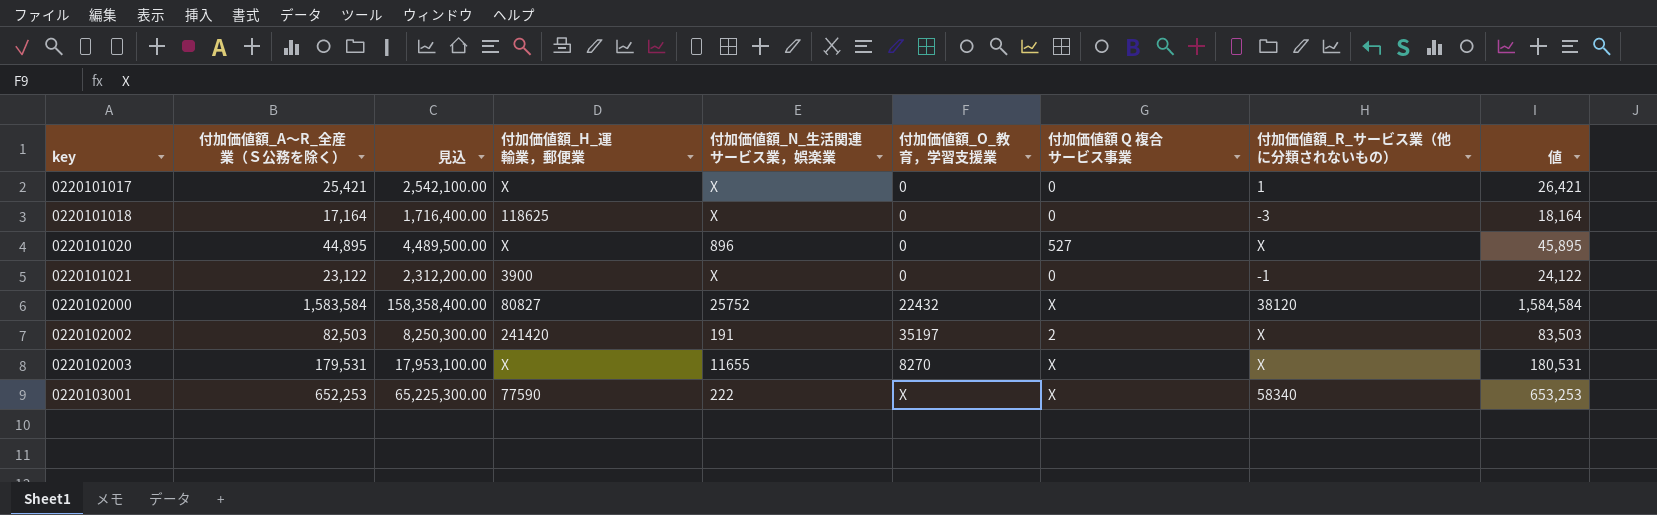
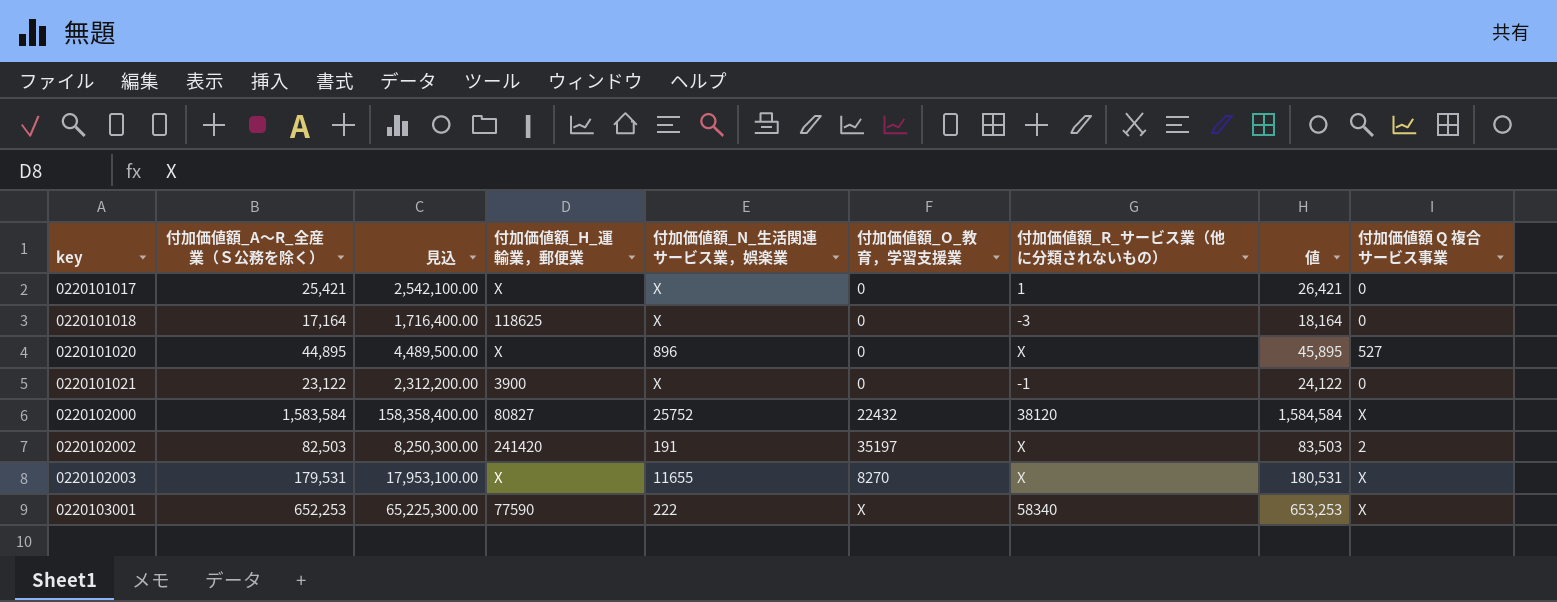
column 付加価値額 Q 複合サービス事業 | position: 7 -> 9

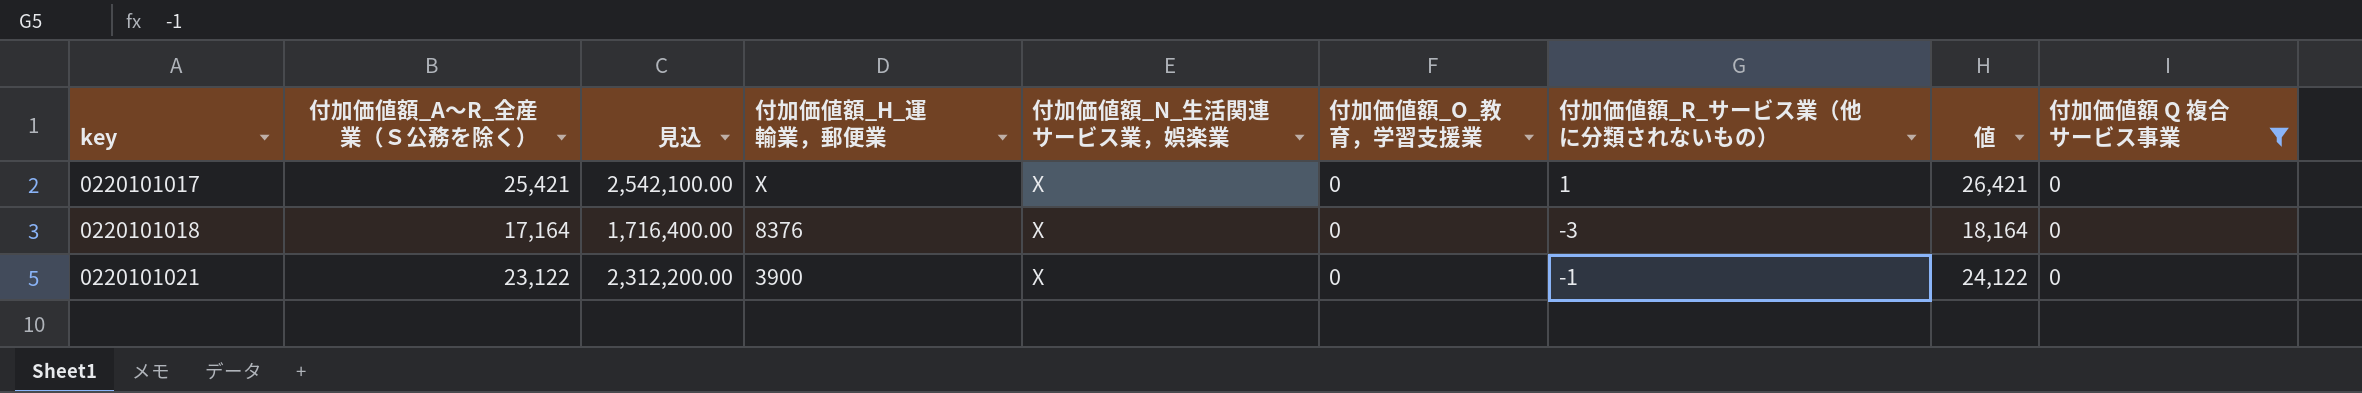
filter: none -> 付加価値額 Q 複合サービス事業 = 0
0220101018 | 付加価値額_H_運輸業，郵便業: 118625 -> 8376

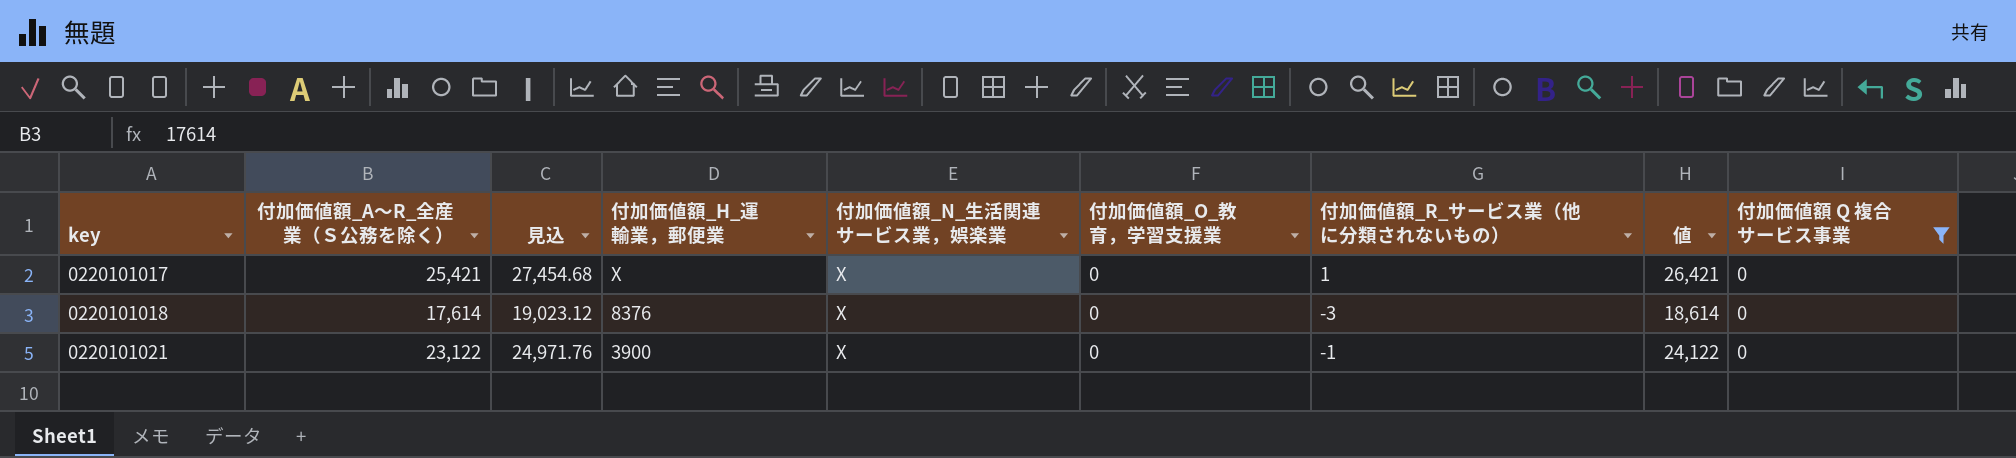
column 見込 | formula: [付加価値額_A～R_全産業（Ｓ公務を除く）] * 100 -> [付加価値額_A～R_全産業（Ｓ公務を除く）] * 1.08
0220101018 | 付加価値額_A～R_全産業（Ｓ公務を除く）: 17,164 -> 17,614
0220101018 | 値: 18,164 -> 18,614

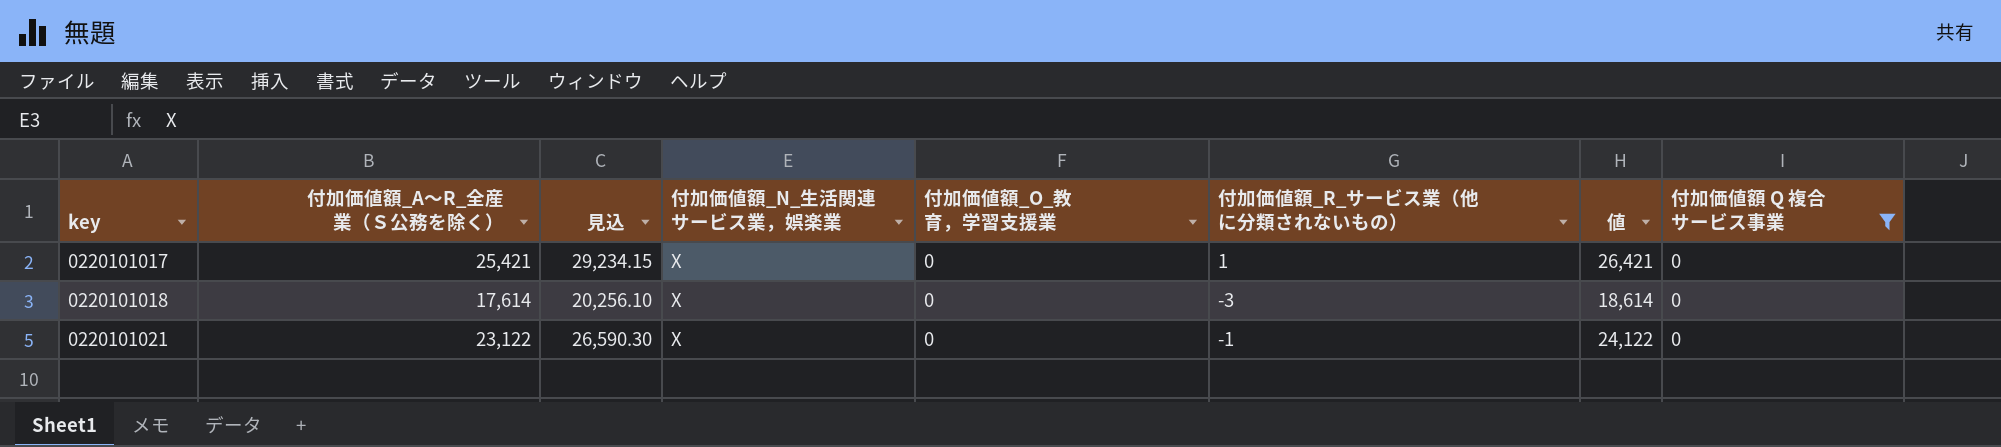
column 付加価値額_H_運輸業，郵便業 | position: 4 -> none
column 見込 | formula: [付加価値額_A～R_全産業（Ｓ公務を除く）] * 1.08 -> [付加価値額_A～R_全産業（Ｓ公務を除く）] * 1.15

